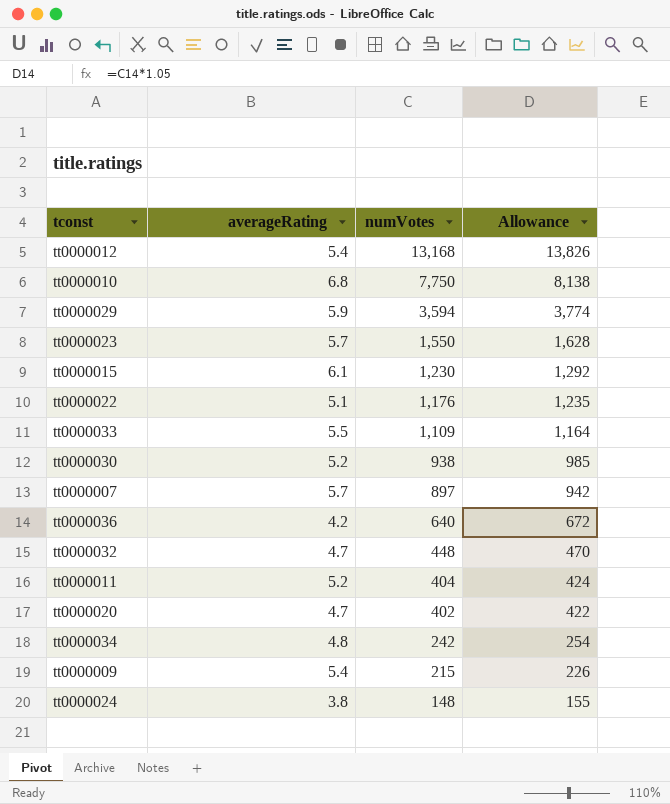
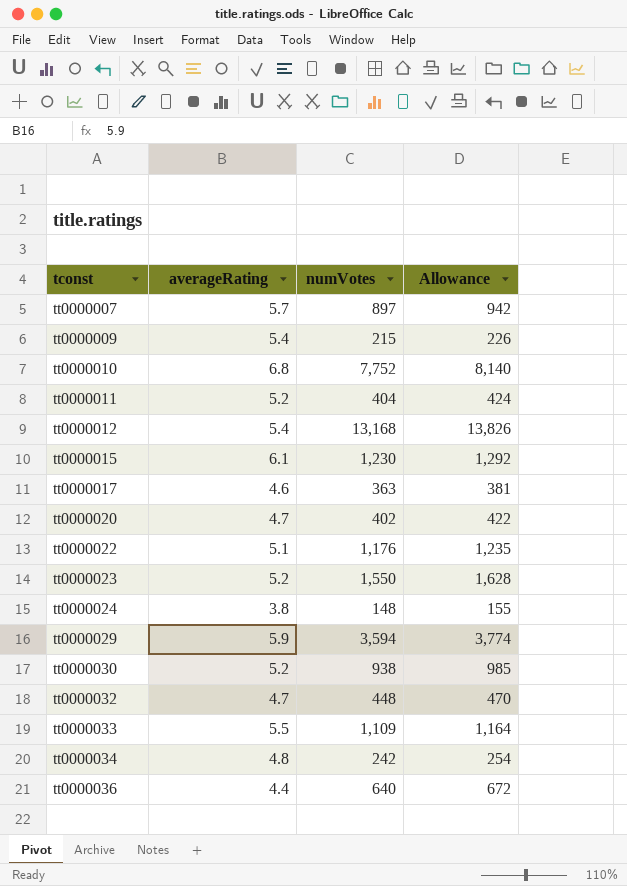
row order: numVotes descending -> tconst ascending
tt0000010 | numVotes: 7,750 -> 7,752
tt0000010 | Allowance: 8,138 -> 8,140
row tt0000017: none -> 4.6 | 363 | 381
tt0000023 | averageRating: 5.7 -> 5.2
tt0000036 | averageRating: 4.2 -> 4.4

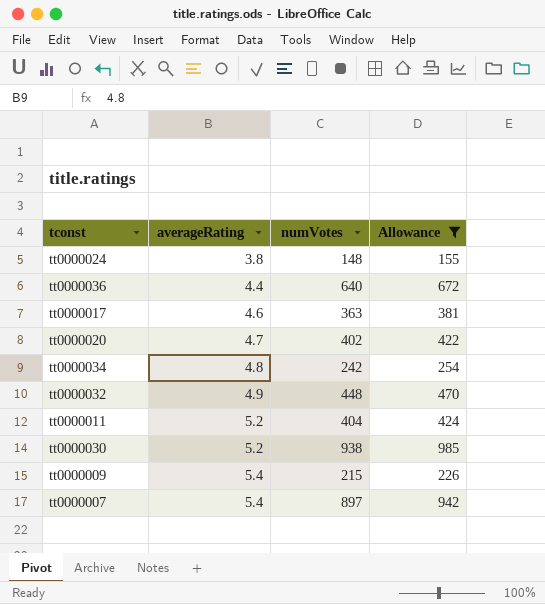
filter: none -> Allowance <= 985
row order: tconst ascending -> averageRating ascending
tt0000032 | averageRating: 4.7 -> 4.9
tt0000007 | averageRating: 5.7 -> 5.4

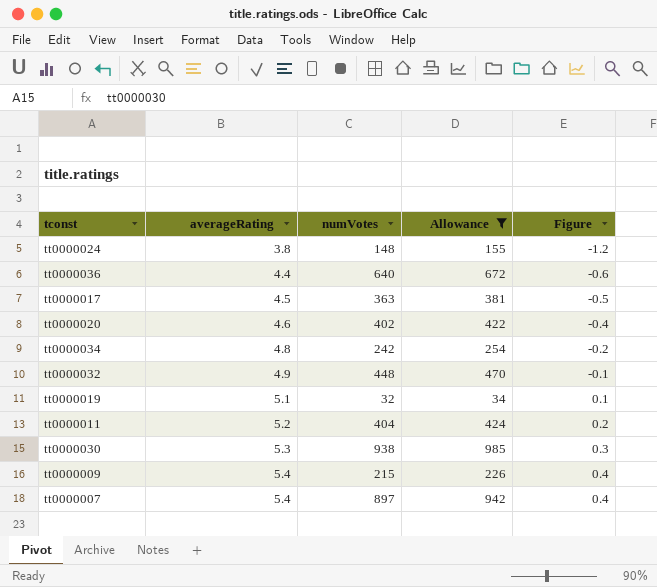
column Figure | formula: none -> [averageRating] - 5
tt0000017 | averageRating: 4.6 -> 4.5
tt0000020 | averageRating: 4.7 -> 4.6
row tt0000019: none -> 5.1 | 32 | 34 | 0.1
tt0000030 | averageRating: 5.2 -> 5.3

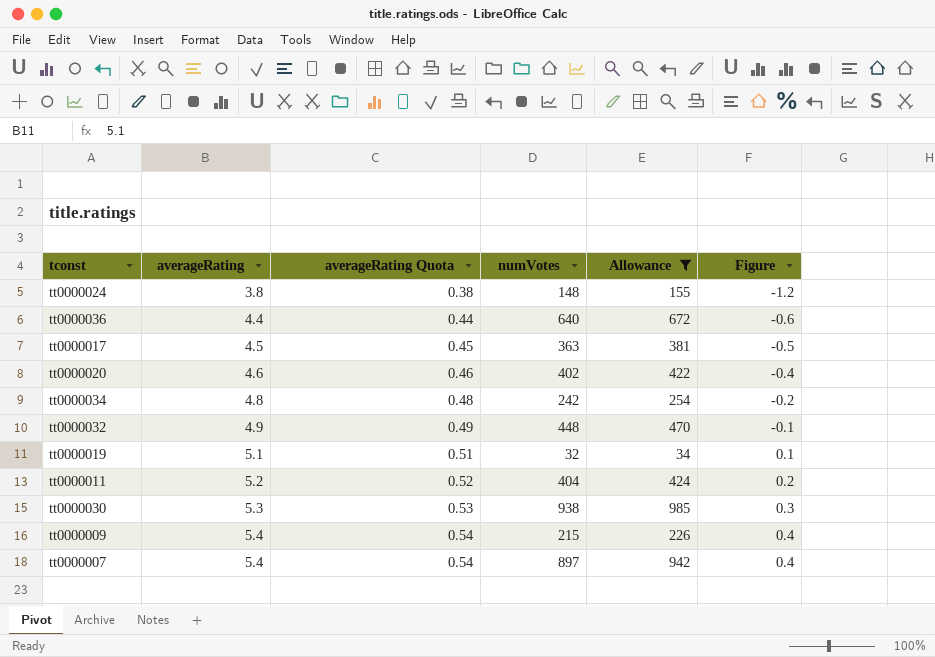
column averageRating Quota | formula: none -> [averageRating] * 0.1

